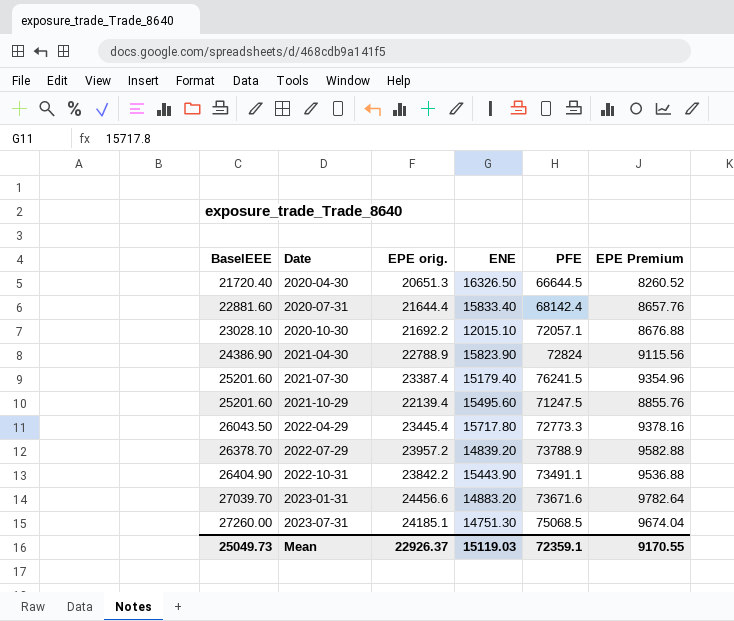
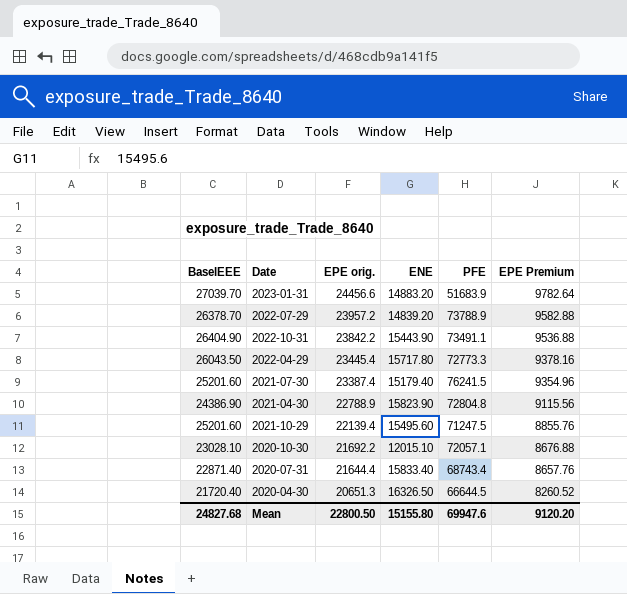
row order: BaselEEE ascending -> EPE orig. descending
row 2023-07-31: 27260.00 | 24185.1 | 14751.30 | 75068.5 | 9674.04 -> none
2023-01-31 | PFE: 73671.6 -> 51683.9
2021-04-30 | PFE: 72824 -> 72804.8
2020-07-31 | BaselEEE: 22881.60 -> 22871.40
2020-07-31 | PFE: 68142.4 -> 68743.4
Mean | BaselEEE: 25049.73 -> 24827.68
Mean | EPE orig.: 22926.37 -> 22800.50
Mean | ENE: 15119.03 -> 15155.80
Mean | PFE: 72359.1 -> 69947.6
Mean | EPE Premium: 9170.55 -> 9120.20

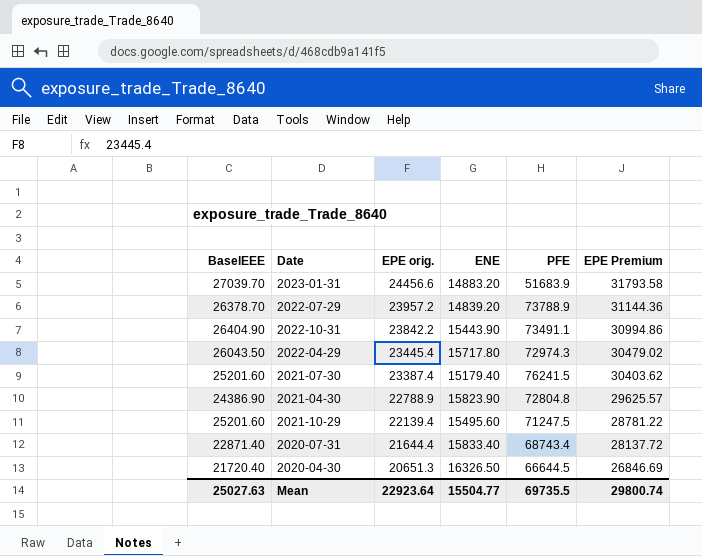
column EPE Premium | formula: [EPE orig.] * 0.4 -> [EPE orig.] * 1.3
row 2020-10-30: 23028.10 | 21692.2 | 12015.10 | 72057.1 | 8676.88 -> none
2022-04-29 | PFE: 72773.3 -> 72974.3
Mean | BaselEEE: 24827.68 -> 25027.63
Mean | EPE orig.: 22800.50 -> 22923.64
Mean | ENE: 15155.80 -> 15504.77
Mean | PFE: 69947.6 -> 69735.5
Mean | EPE Premium: 9120.20 -> 29800.74

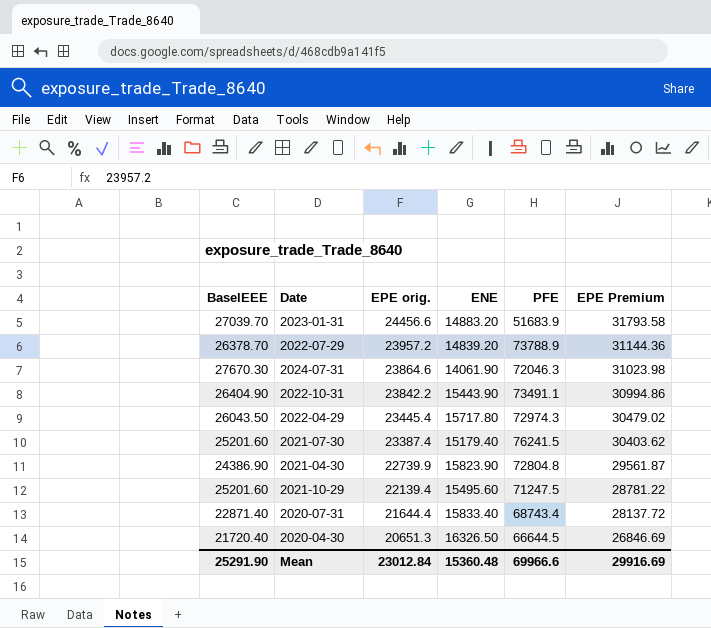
row 2024-07-31: none -> 27670.30 | 23864.6 | 14061.90 | 72046.3 | 31023.98
2021-04-30 | EPE orig.: 22788.9 -> 22739.9
2021-04-30 | EPE Premium: 29625.57 -> 29561.87
Mean | BaselEEE: 25027.63 -> 25291.90
Mean | EPE orig.: 22923.64 -> 23012.84
Mean | ENE: 15504.77 -> 15360.48
Mean | PFE: 69735.5 -> 69966.6
Mean | EPE Premium: 29800.74 -> 29916.69

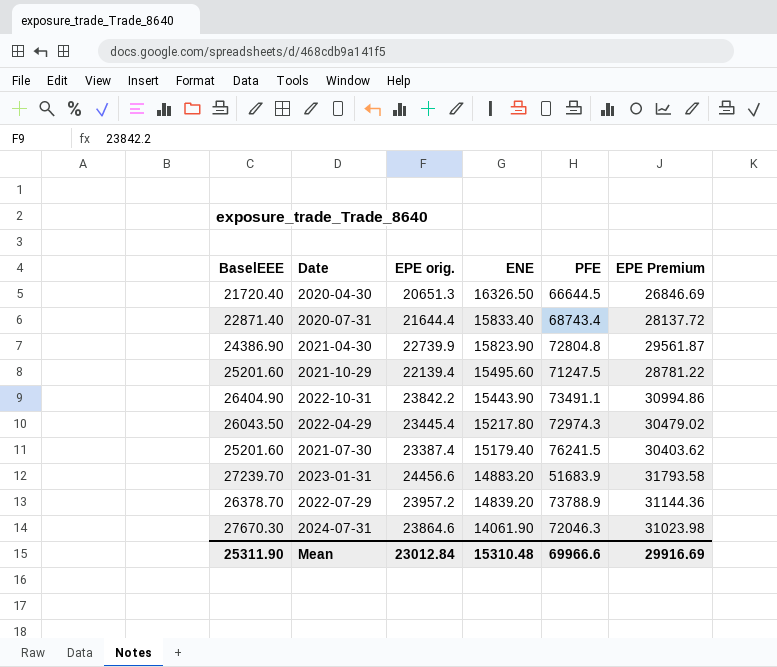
row order: EPE orig. descending -> ENE descending
2022-04-29 | ENE: 15717.80 -> 15217.80
2023-01-31 | BaselEEE: 27039.70 -> 27239.70
Mean | BaselEEE: 25291.90 -> 25311.90
Mean | ENE: 15360.48 -> 15310.48

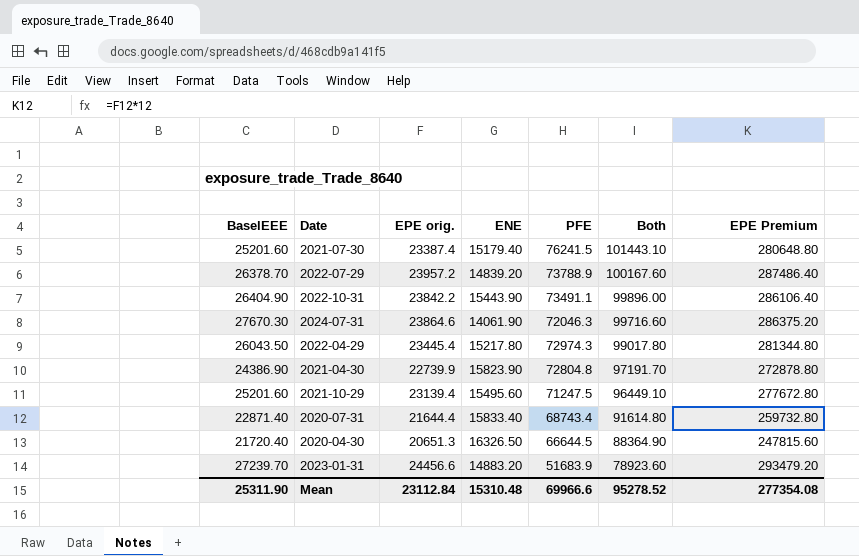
row order: ENE descending -> Both descending
column Both | formula: none -> [BaselEEE] + [PFE]
column EPE Premium | formula: [EPE orig.] * 1.3 -> [EPE orig.] * 12
2021-10-29 | EPE orig.: 22139.4 -> 23139.4
Mean | EPE orig.: 23012.84 -> 23112.84
Mean | EPE Premium: 29916.69 -> 277354.08

